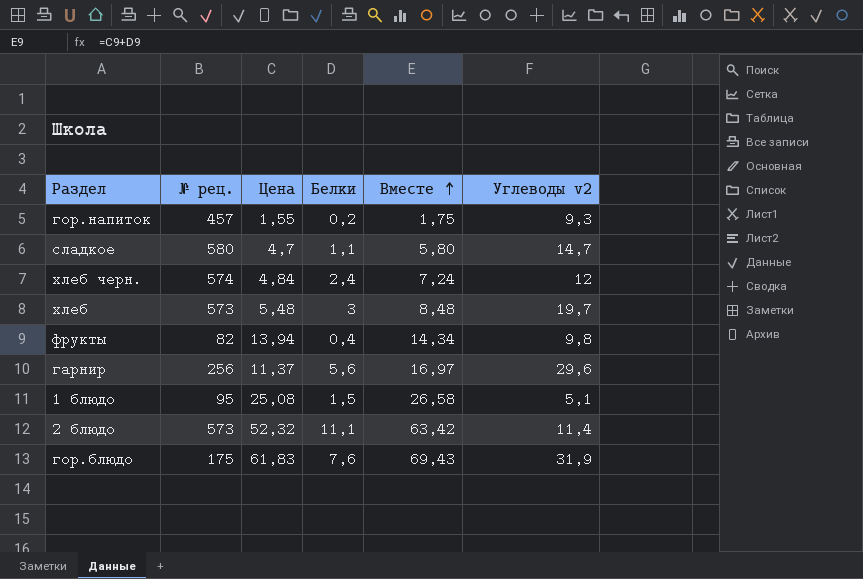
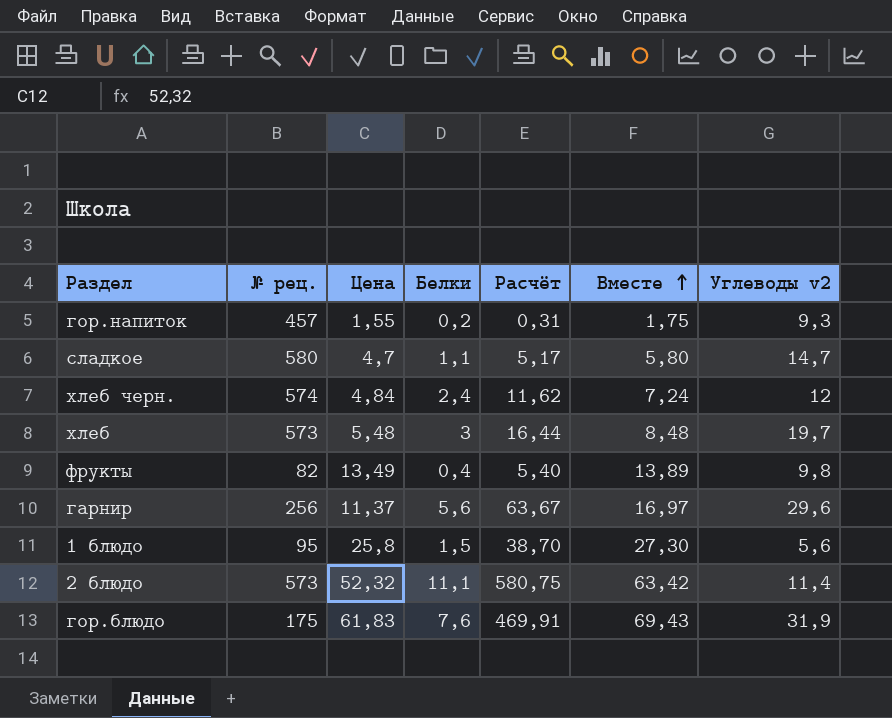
column Расчёт | formula: none -> [Цена] * [Белки]
фрукты | Цена: 13,94 -> 13,49
фрукты | Вместе: 14,34 -> 13,89
1 блюдо | Цена: 25,08 -> 25,8
1 блюдо | Вместе: 26,58 -> 27,30
1 блюдо | Углеводы v2: 5,1 -> 5,6

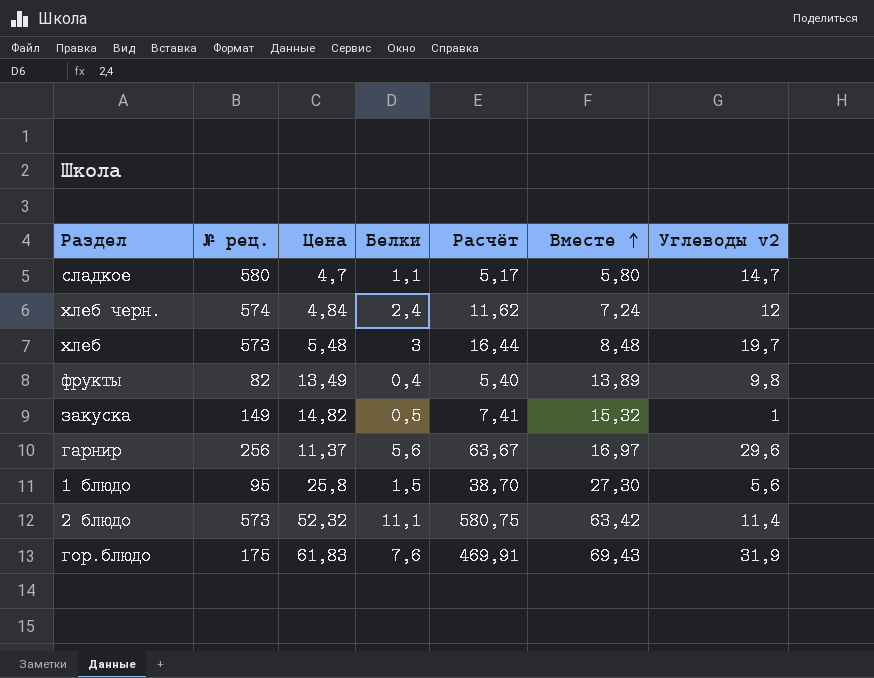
row гор.напиток: 457 | 1,55 | 0,2 | 0,31 | 1,75 | 9,3 -> none
row закуска: none -> 149 | 14,82 | 0,5 | 7,41 | 15,32 | 1

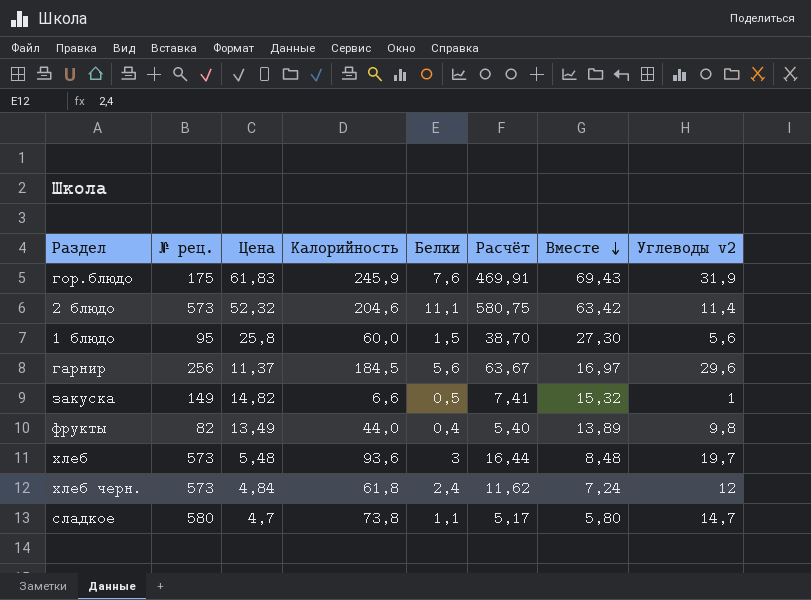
row order: Вместе ascending -> Вместе descending
column Калорийность | position: none -> 4
хлеб черн. | № рец.: 574 -> 573

